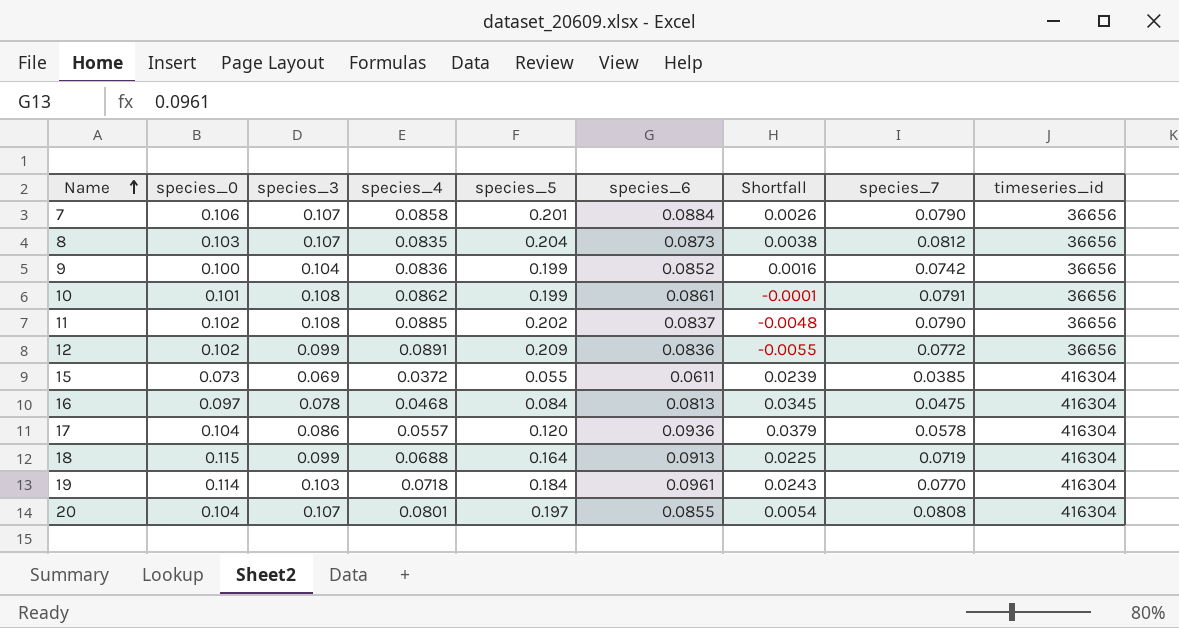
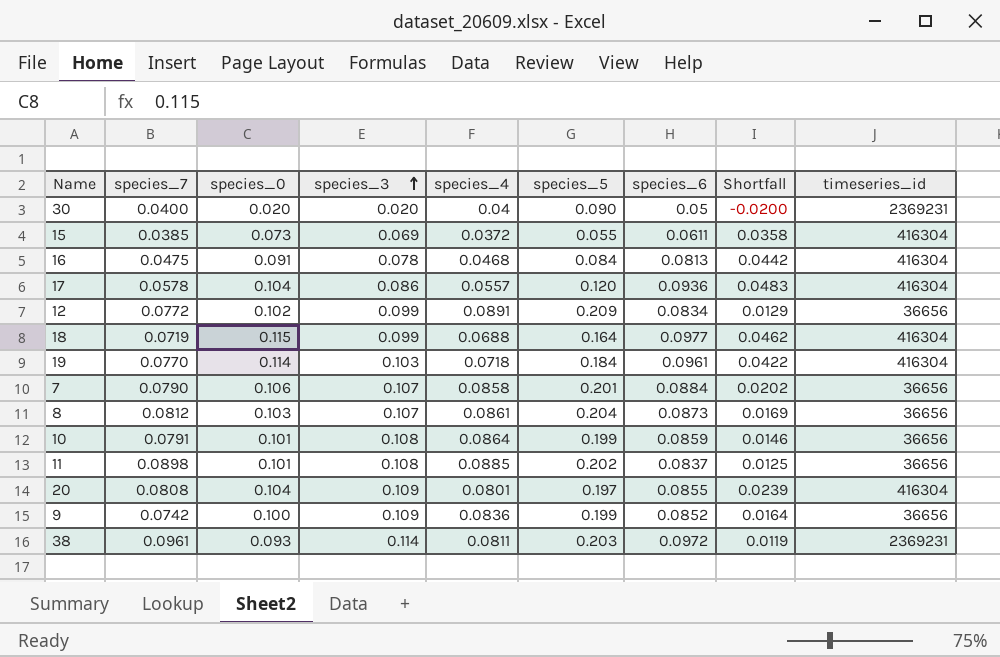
row order: Name ascending -> species_3 ascending
column species_7 | position: 8 -> 2
column Shortfall | formula: [species_6] - [species_4] -> [species_0] - [species_4]
row 30: none -> 0.0400 | 0.020 | 0.020 | 0.04 | 0.090 | 0.05 | -0.0200 | 2369231
16 | species_0: 0.097 -> 0.091
12 | species_6: 0.0836 -> 0.0834
18 | species_6: 0.0913 -> 0.0977
8 | species_4: 0.0835 -> 0.0861
10 | species_4: 0.0862 -> 0.0864
10 | species_6: 0.0861 -> 0.0859
11 | species_7: 0.0790 -> 0.0898
11 | species_0: 0.102 -> 0.101
20 | species_3: 0.107 -> 0.109
9 | species_3: 0.104 -> 0.109
row 38: none -> 0.0961 | 0.093 | 0.114 | 0.0811 | 0.203 | 0.0972 | 0.0119 | 2369231

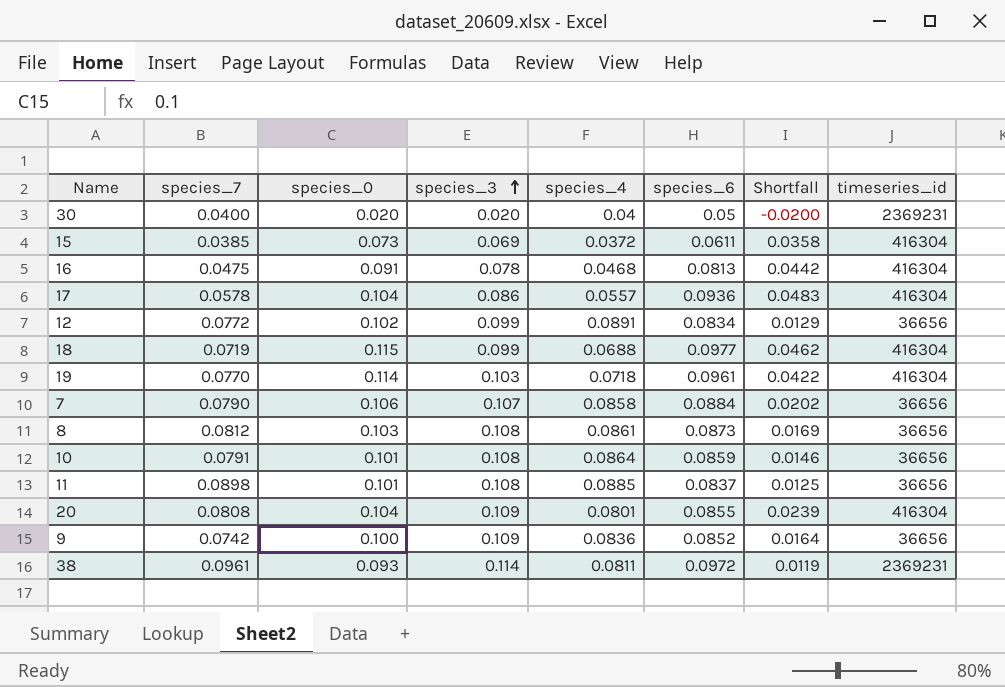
column species_5 | position: 6 -> none
8 | species_3: 0.107 -> 0.108

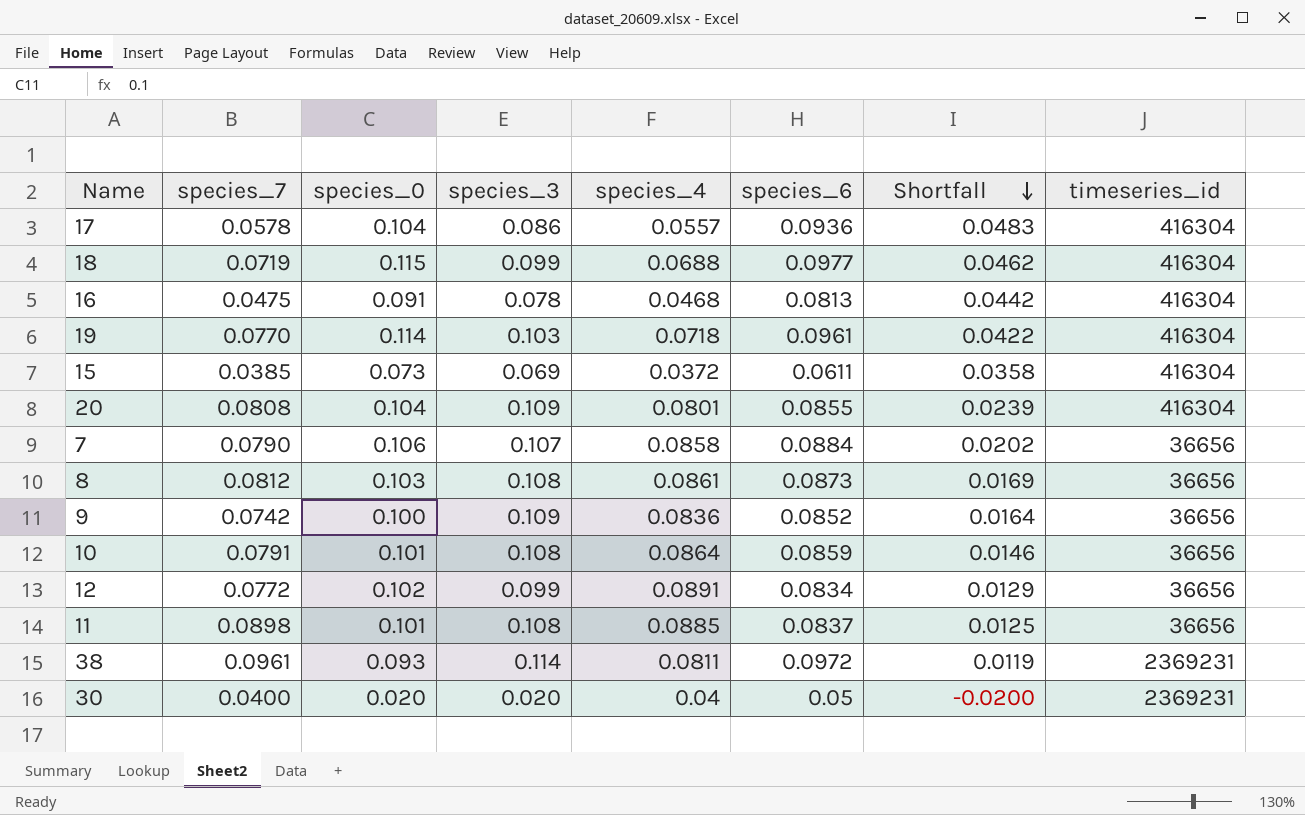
row order: species_3 ascending -> Shortfall descending

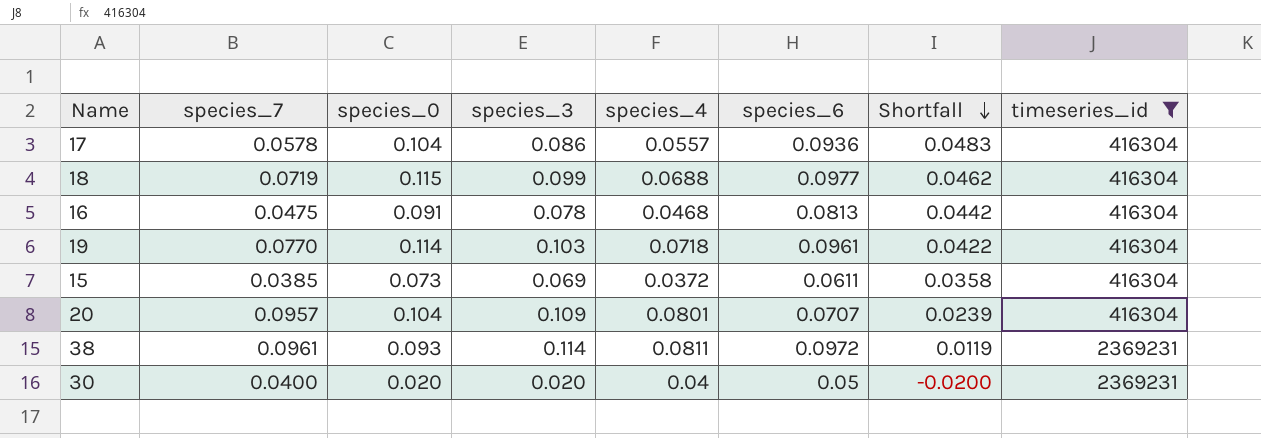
filter: none -> timeseries_id != 36656
20 | species_7: 0.0808 -> 0.0957
20 | species_6: 0.0855 -> 0.0707

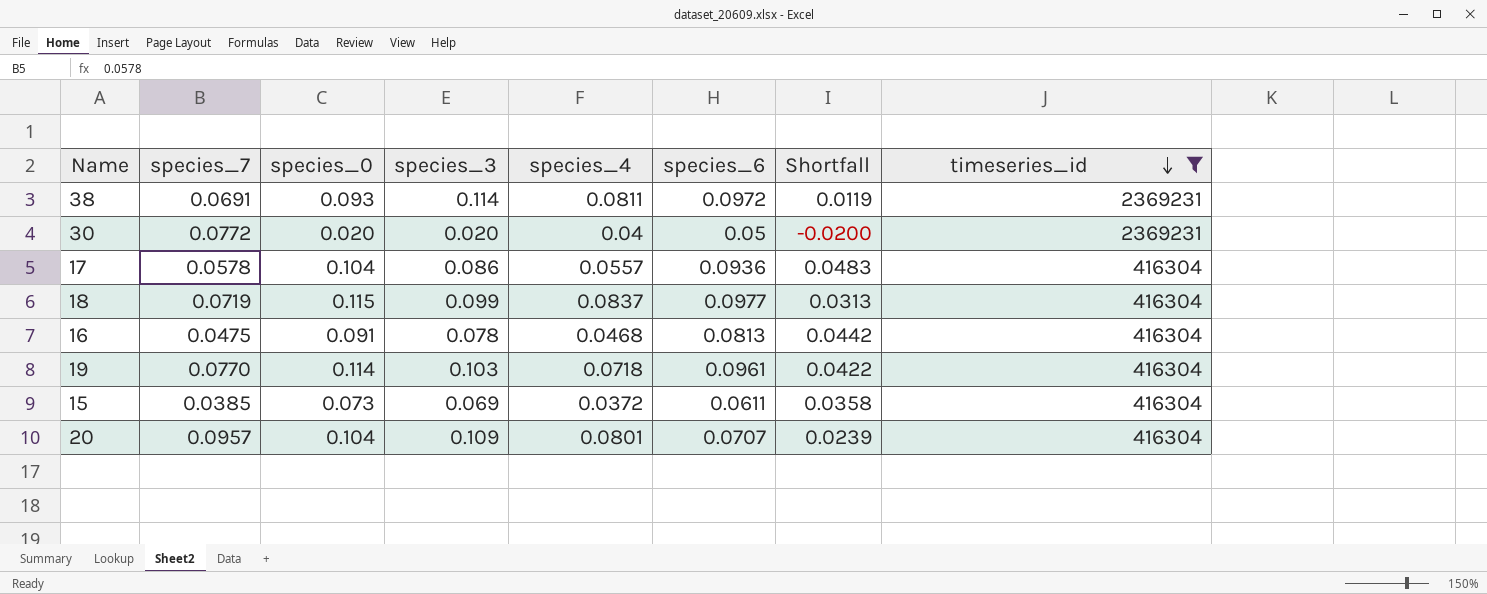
row order: Shortfall descending -> timeseries_id descending
38 | species_7: 0.0961 -> 0.0691
30 | species_7: 0.0400 -> 0.0772
18 | species_4: 0.0688 -> 0.0837
18 | Shortfall: 0.0462 -> 0.0313

